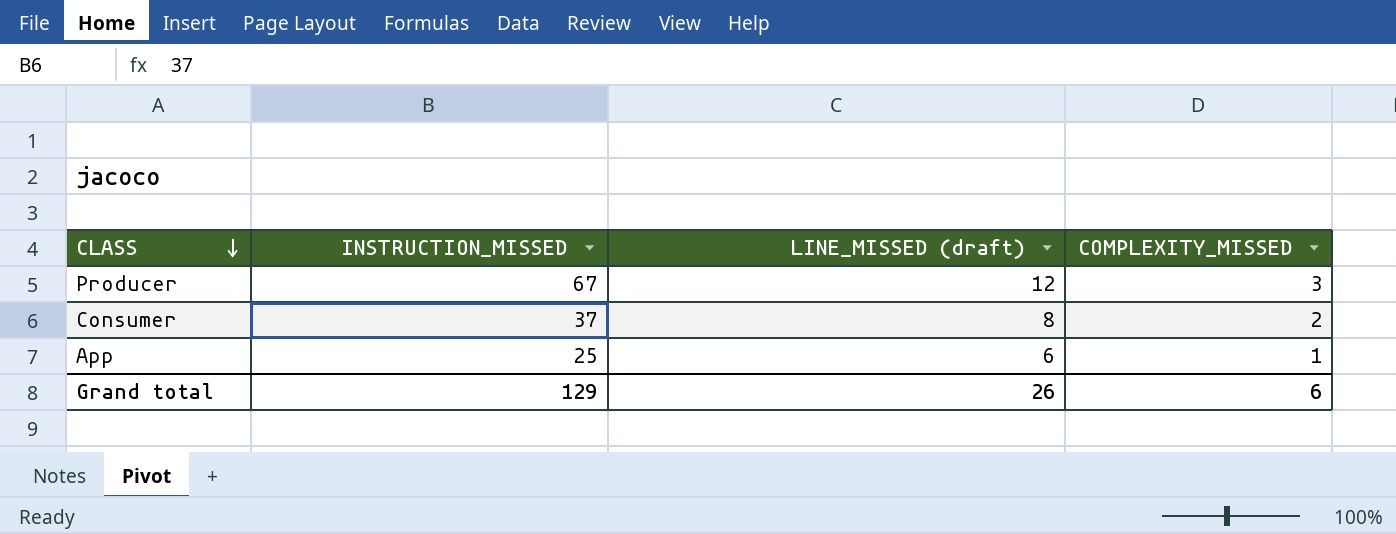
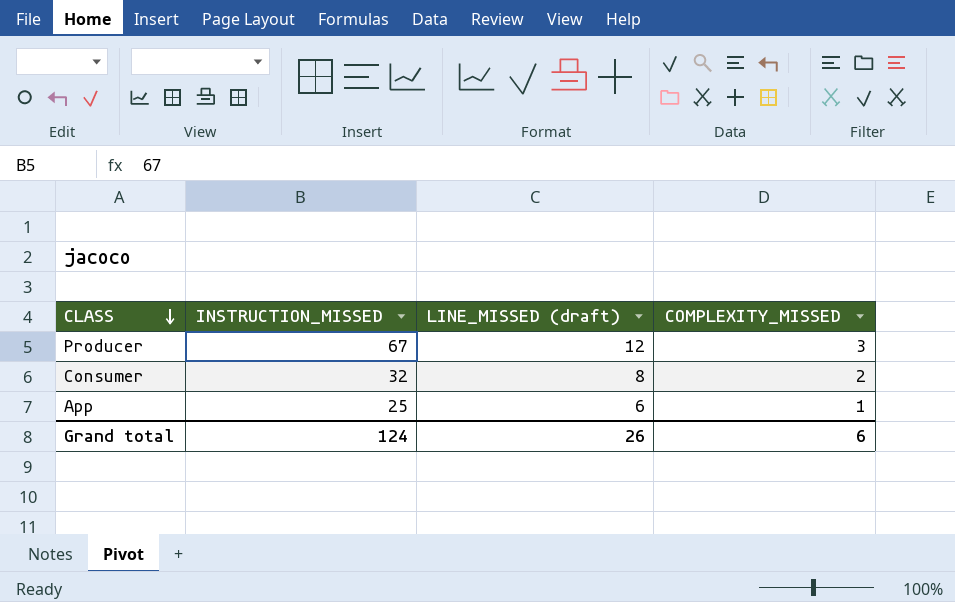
Consumer | INSTRUCTION_MISSED: 37 -> 32
Grand total | INSTRUCTION_MISSED: 129 -> 124

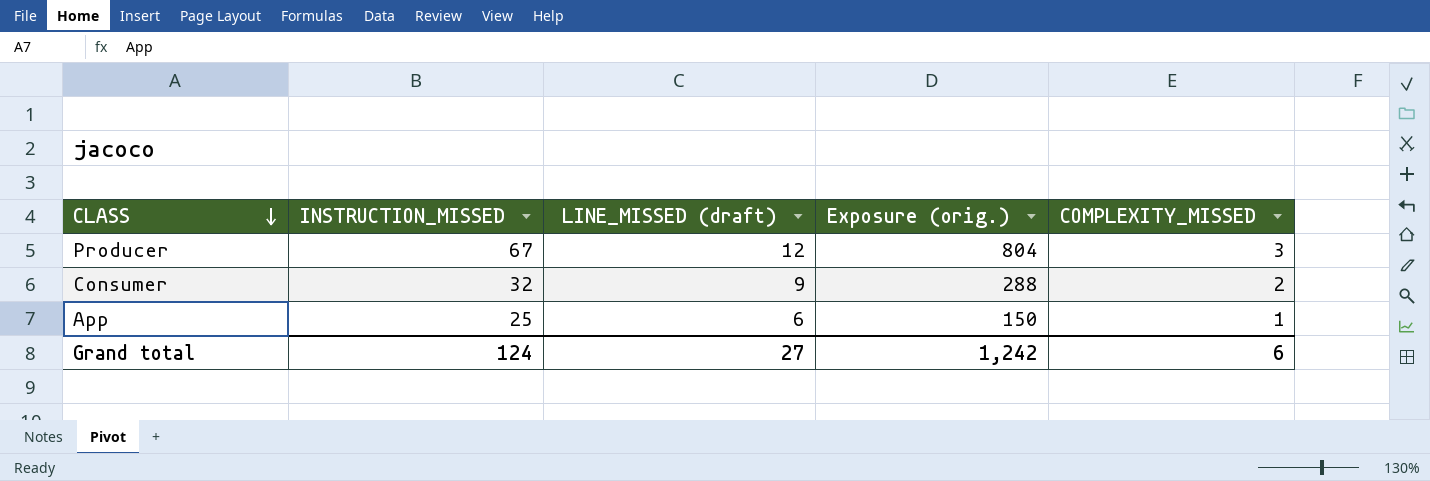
column Exposure (orig.) | formula: none -> [INSTRUCTION_MISSED] * [LINE_MISSED (draft)]
Consumer | LINE_MISSED (draft): 8 -> 9
Grand total | LINE_MISSED (draft): 26 -> 27

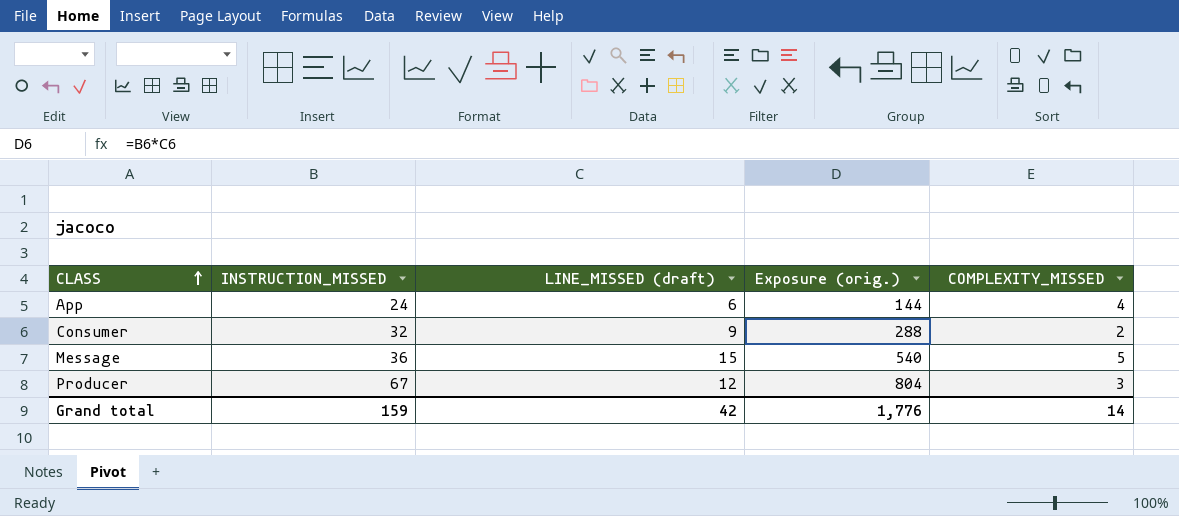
row order: CLASS descending -> CLASS ascending
App | INSTRUCTION_MISSED: 25 -> 24
App | Exposure (orig.): 150 -> 144
App | COMPLEXITY_MISSED: 1 -> 4
row Message: none -> 36 | 15 | 540 | 5
Grand total | INSTRUCTION_MISSED: 124 -> 159
Grand total | LINE_MISSED (draft): 27 -> 42
Grand total | Exposure (orig.): 1,242 -> 1,776
Grand total | COMPLEXITY_MISSED: 6 -> 14

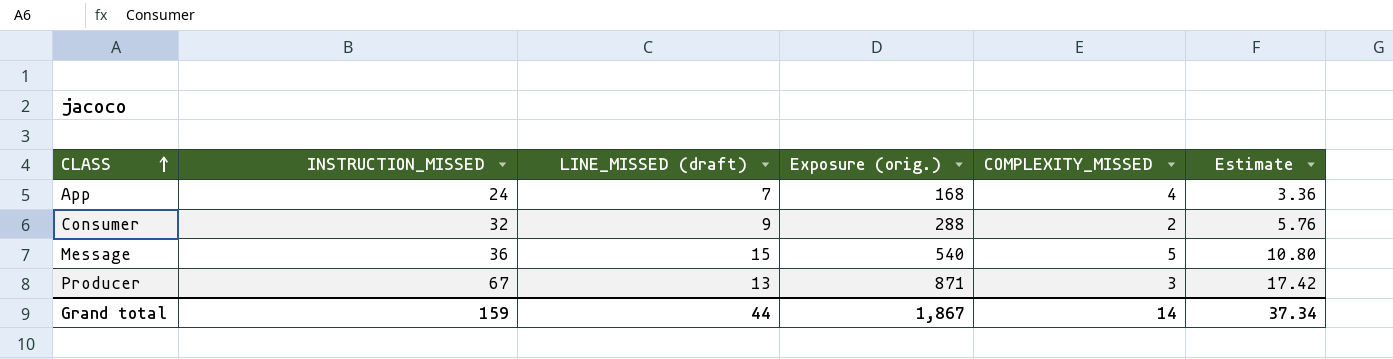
column Estimate | formula: none -> [Exposure (orig.)] * 0.02
App | LINE_MISSED (draft): 6 -> 7
App | Exposure (orig.): 144 -> 168
Producer | LINE_MISSED (draft): 12 -> 13
Producer | Exposure (orig.): 804 -> 871
Grand total | LINE_MISSED (draft): 42 -> 44
Grand total | Exposure (orig.): 1,776 -> 1,867

